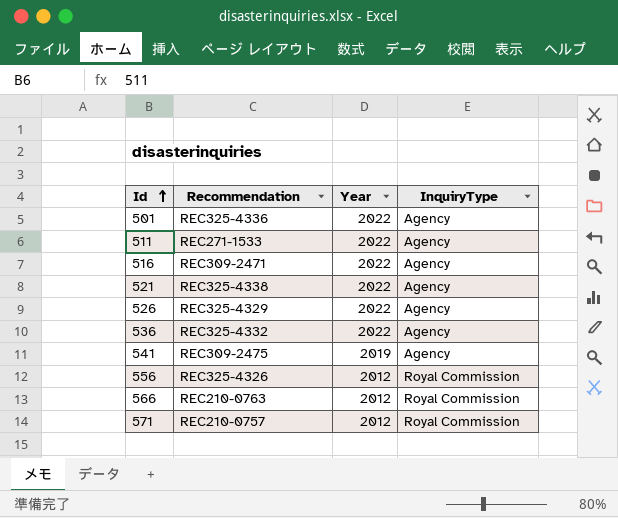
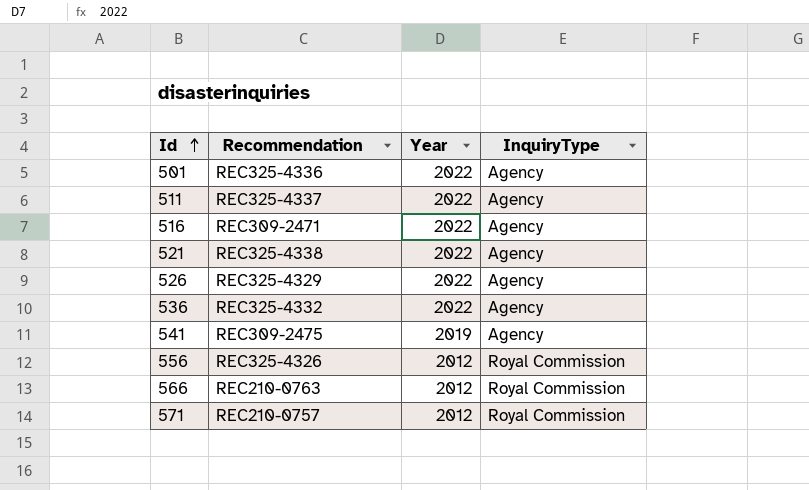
511 | Recommendation: REC271-1533 -> REC325-4337

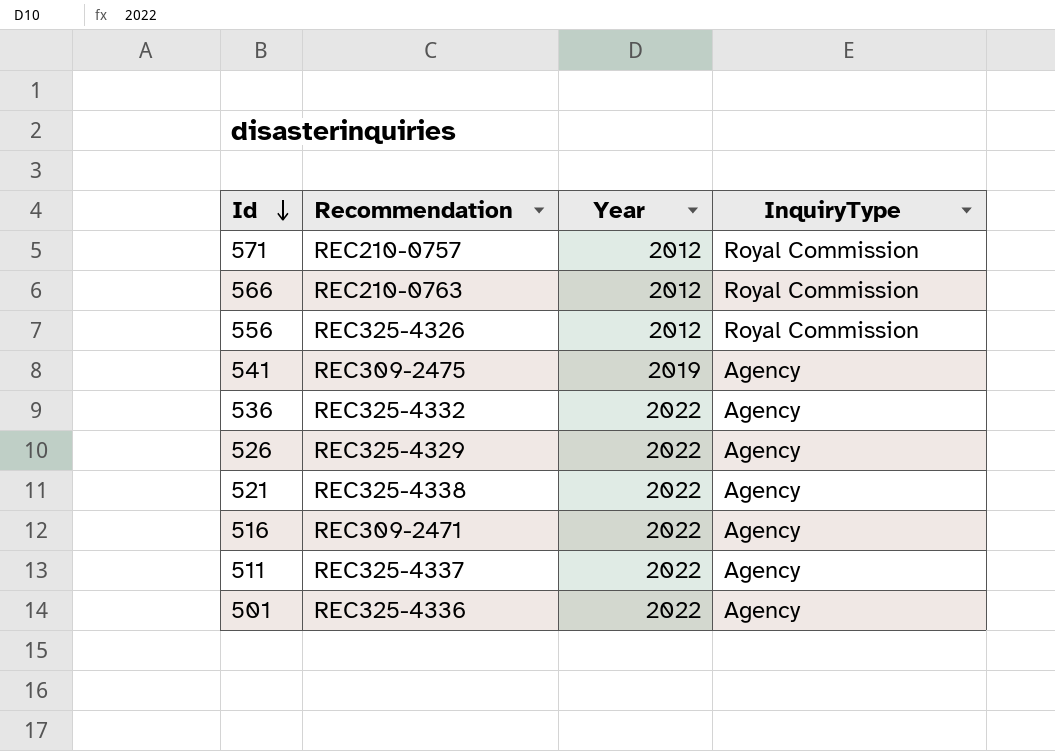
row order: Id ascending -> Id descending

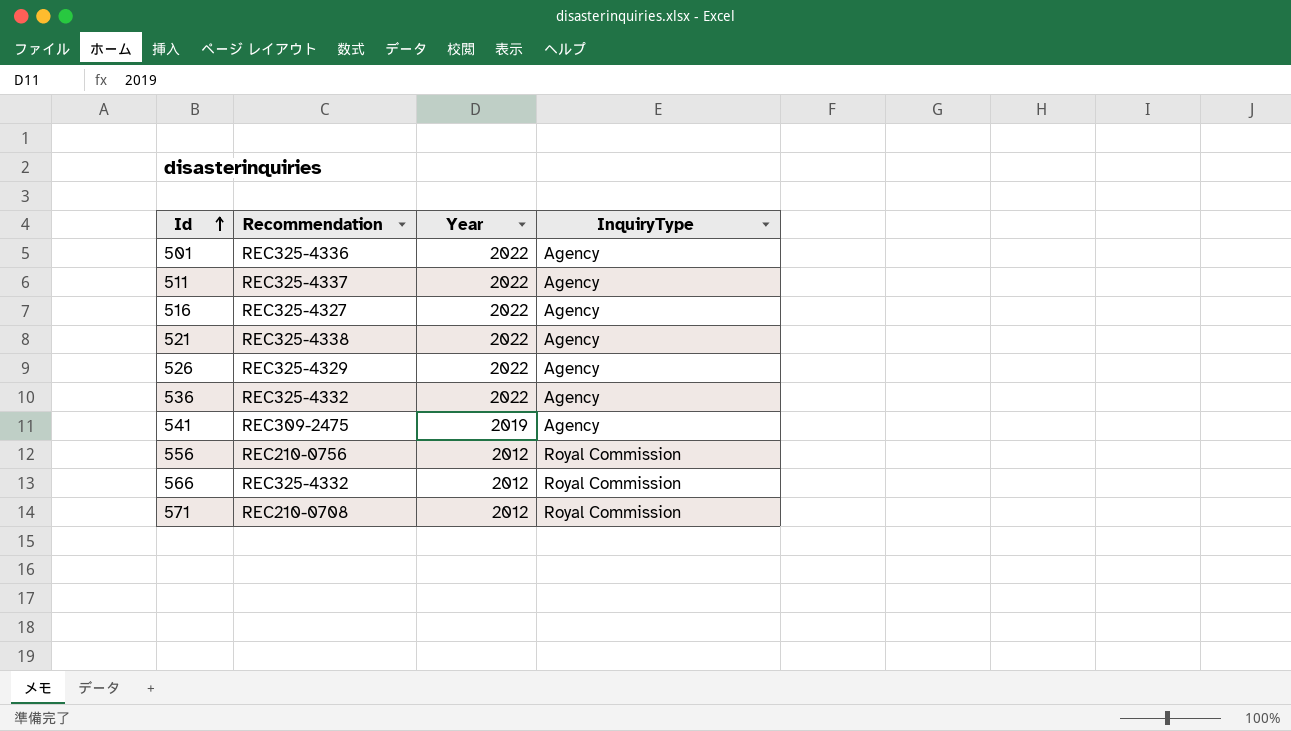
row order: Id descending -> Id ascending
516 | Recommendation: REC309-2471 -> REC325-4327
556 | Recommendation: REC325-4326 -> REC210-0756
566 | Recommendation: REC210-0763 -> REC325-4332
571 | Recommendation: REC210-0757 -> REC210-0708

